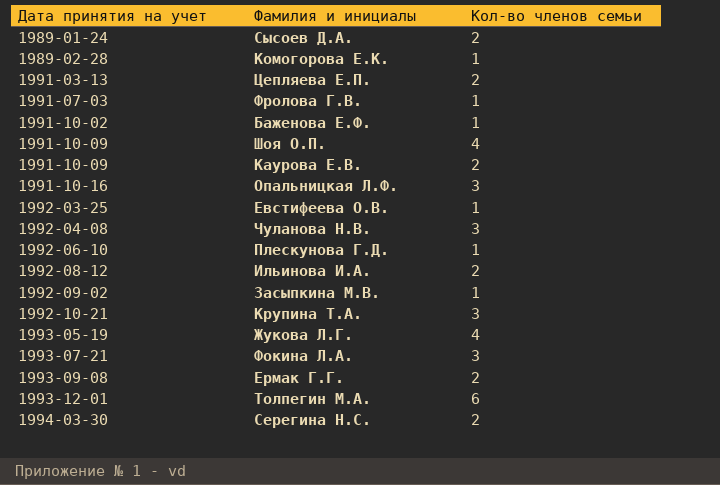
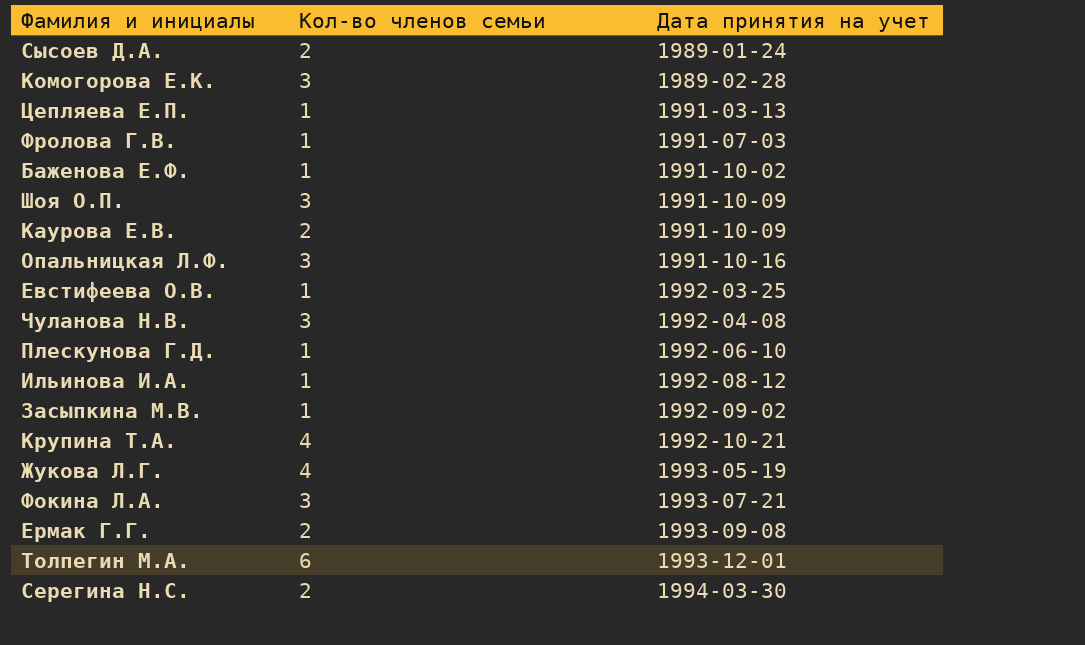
column Дата принятия на учет | position: 1 -> 3
Комогорова Е.К. | Кол-во членов семьи: 1 -> 3
Цепляева Е.П. | Кол-во членов семьи: 2 -> 1
Шоя О.П. | Кол-во членов семьи: 4 -> 3
Ильинова И.А. | Кол-во членов семьи: 2 -> 1
Крупина Т.А. | Кол-во членов семьи: 3 -> 4

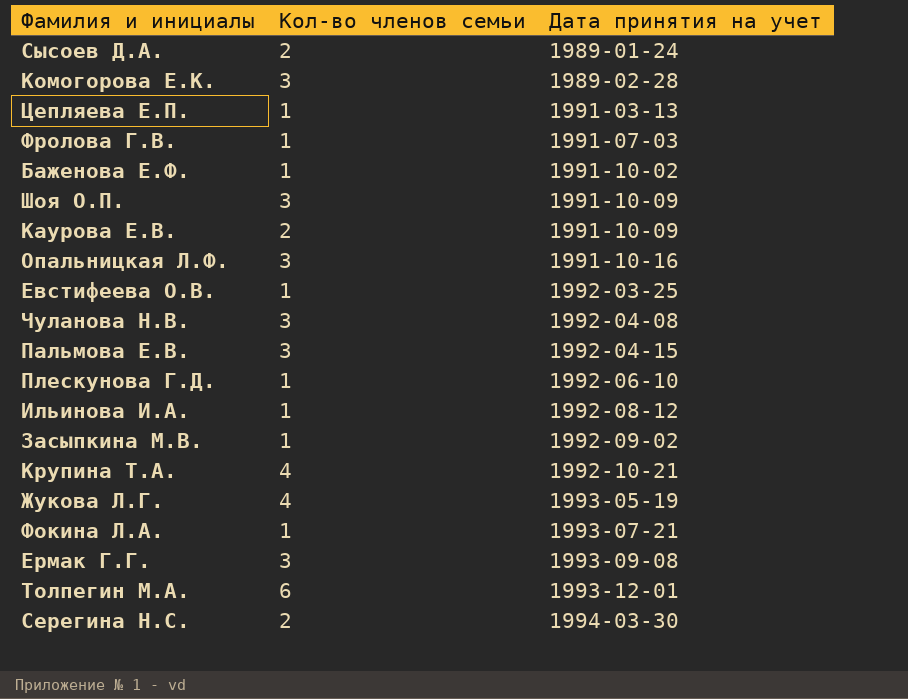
row Пальмова Е.В.: none -> 3 | 1992-04-15
Фокина Л.А. | Кол-во членов семьи: 3 -> 1
Ермак Г.Г. | Кол-во членов семьи: 2 -> 3

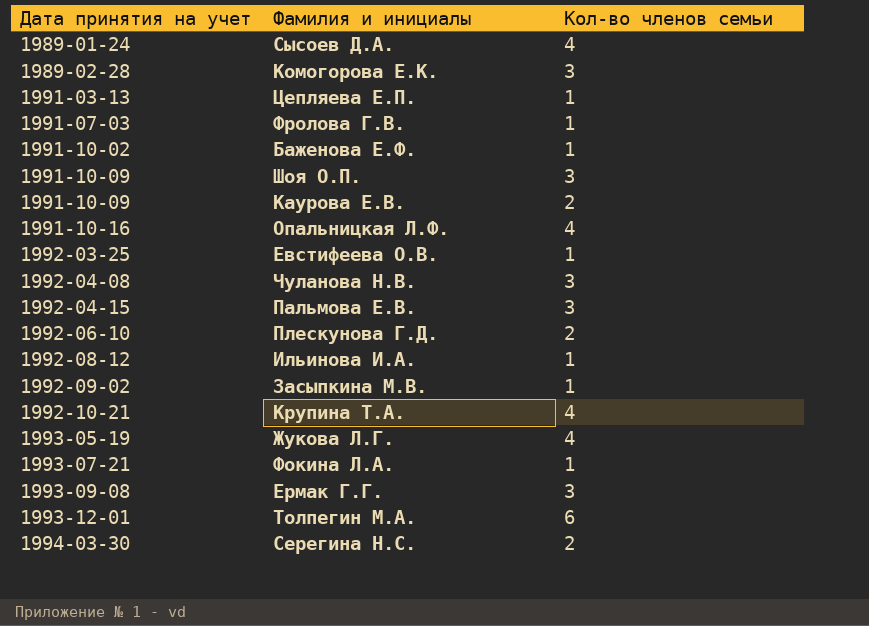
column Дата принятия на учет | position: 3 -> 1
Сысоев Д.А. | Кол-во членов семьи: 2 -> 4
Опальницкая Л.Ф. | Кол-во членов семьи: 3 -> 4
Плескунова Г.Д. | Кол-во членов семьи: 1 -> 2

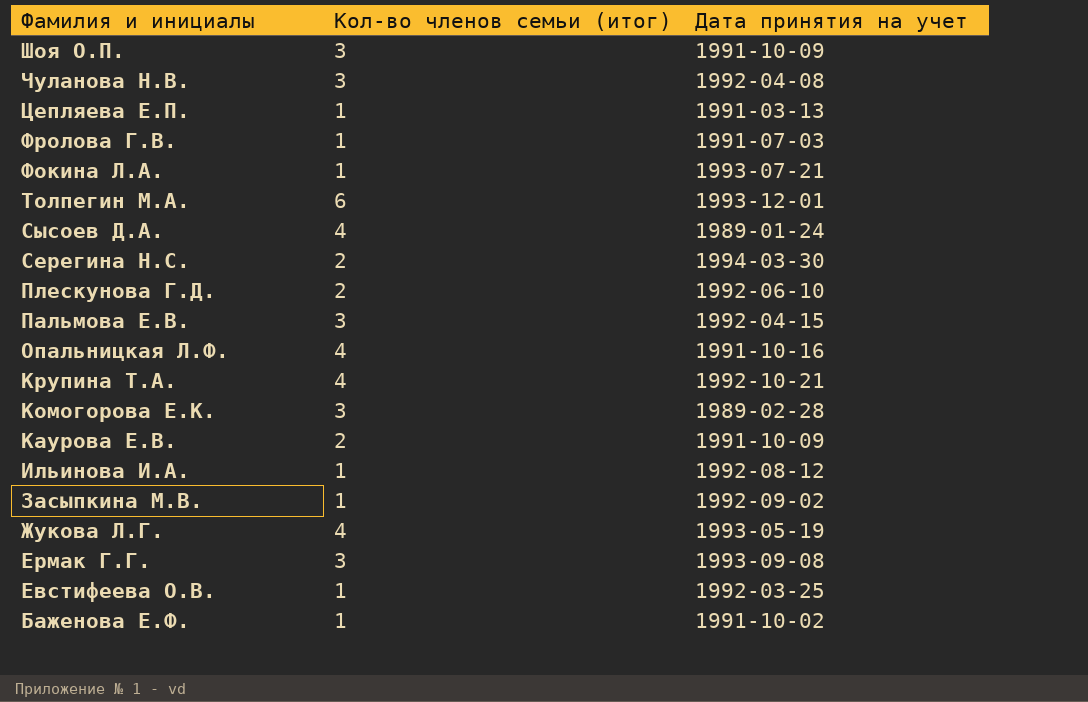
row order: Дата принятия на учет ascending -> Фамилия и инициалы descending
column name: Кол-во членов семьи -> Кол-во членов семьи (итог)
column Дата принятия на учет | position: 1 -> 3

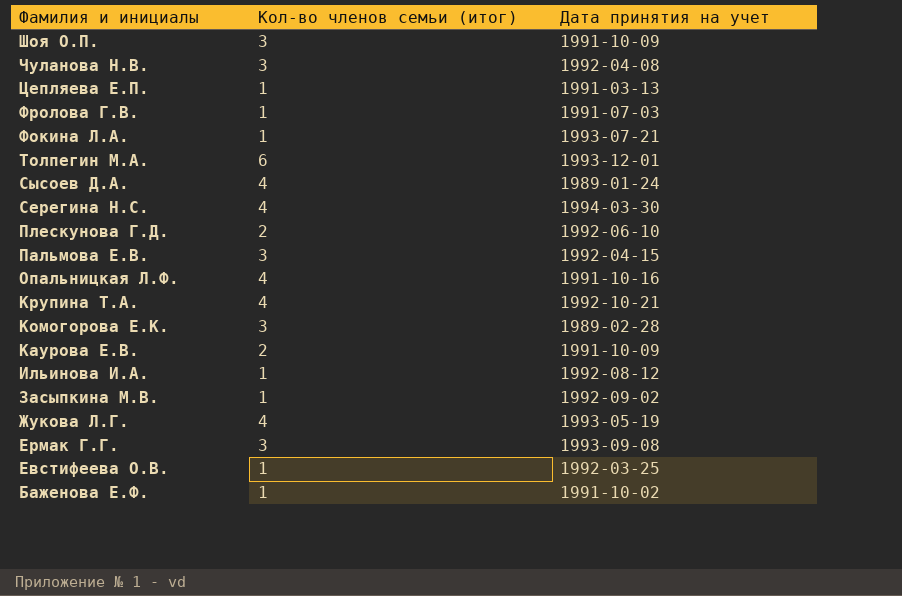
Серегина Н.С. | Кол-во членов семьи (итог): 2 -> 4

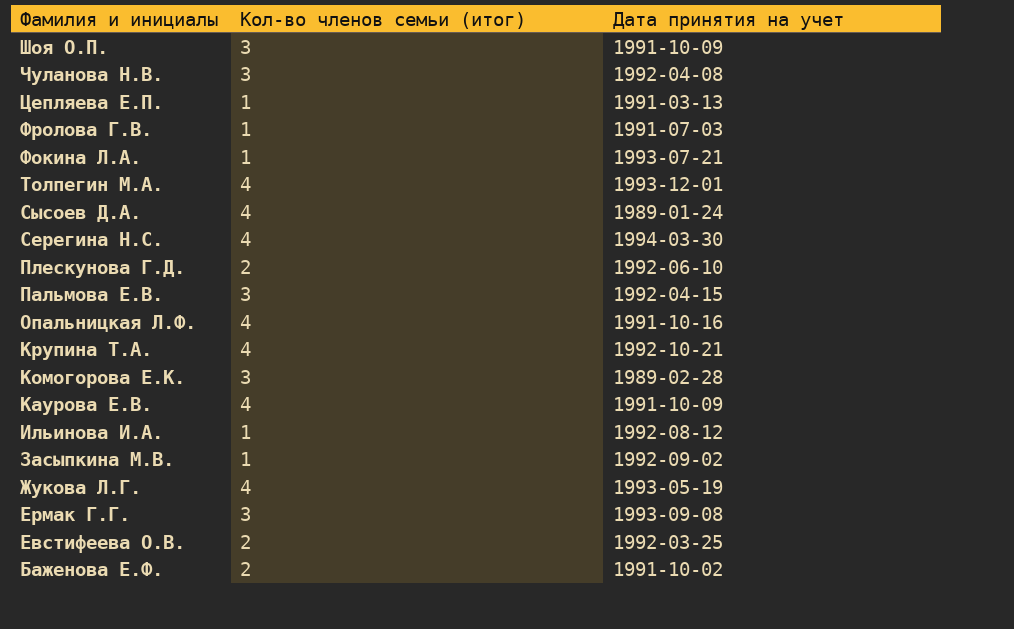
Толпегин М.А. | Кол-во членов семьи (итог): 6 -> 4
Каурова Е.В. | Кол-во членов семьи (итог): 2 -> 4
Евстифеева О.В. | Кол-во членов семьи (итог): 1 -> 2
Баженова Е.Ф. | Кол-во членов семьи (итог): 1 -> 2

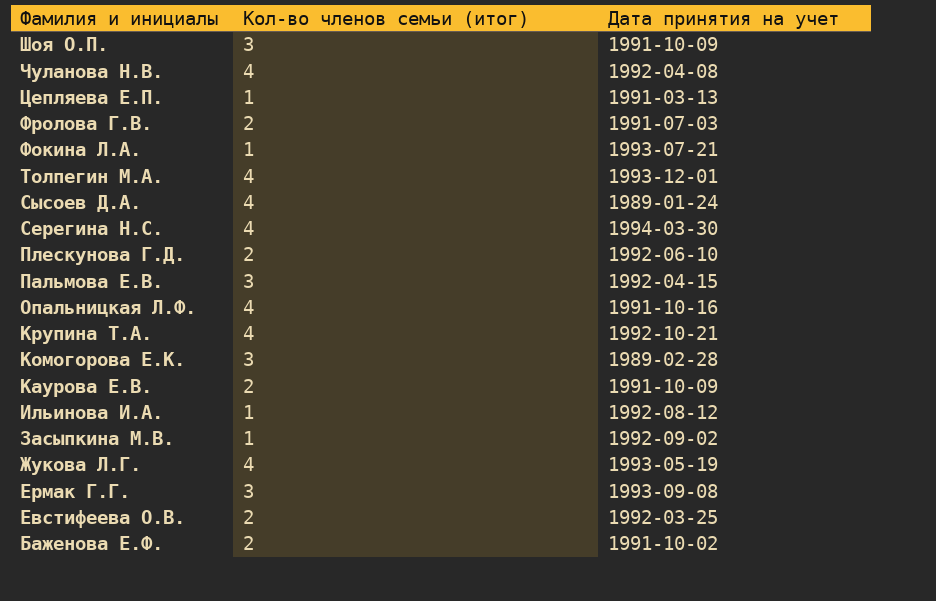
Чуланова Н.В. | Кол-во членов семьи (итог): 3 -> 4
Фролова Г.В. | Кол-во членов семьи (итог): 1 -> 2
Каурова Е.В. | Кол-во членов семьи (итог): 4 -> 2

